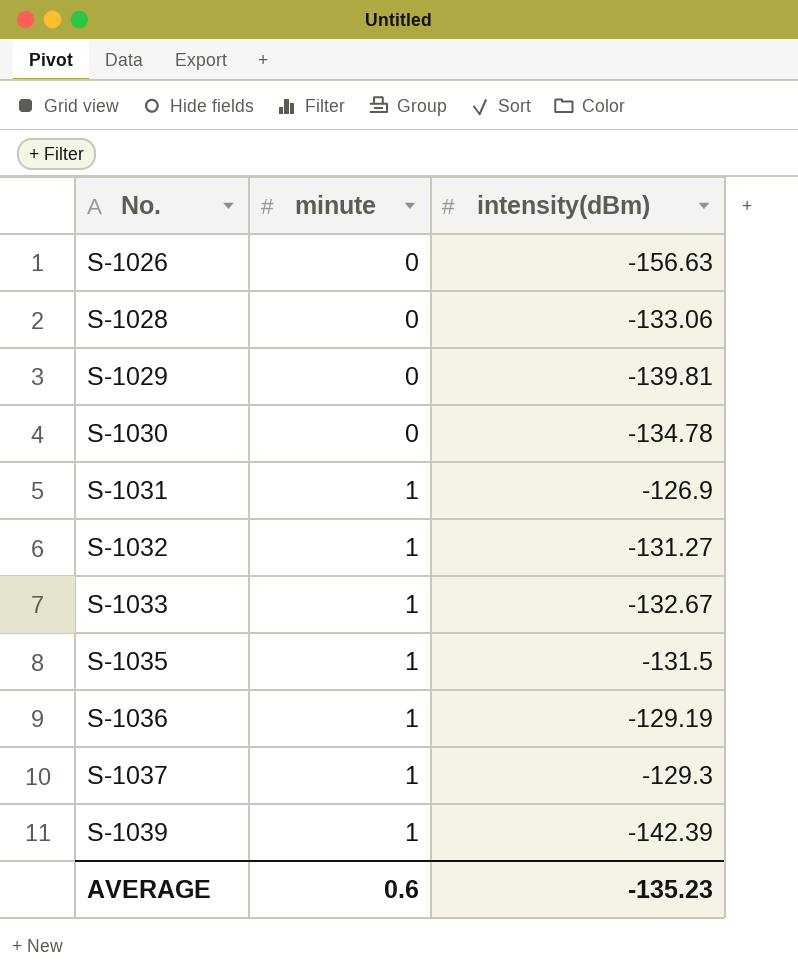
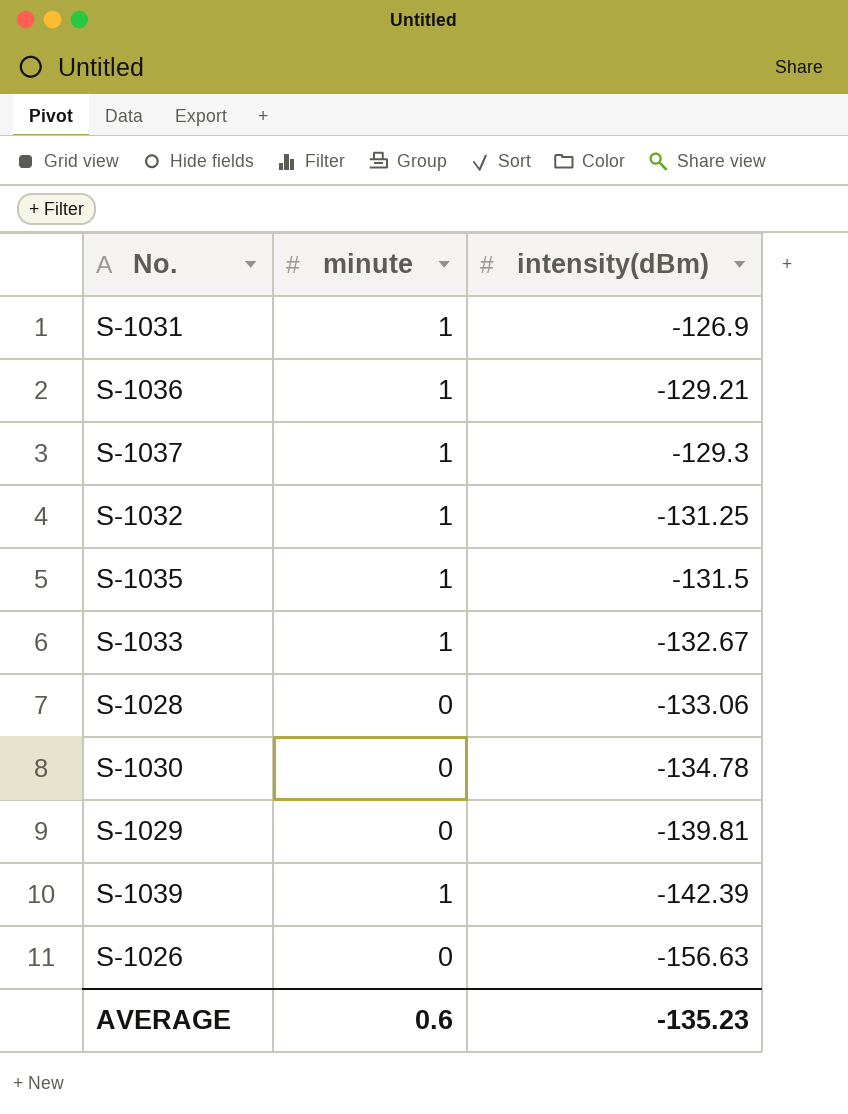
row order: No. ascending -> intensity(dBm) descending
S-1036 | intensity(dBm): -129.19 -> -129.21
S-1032 | intensity(dBm): -131.27 -> -131.25

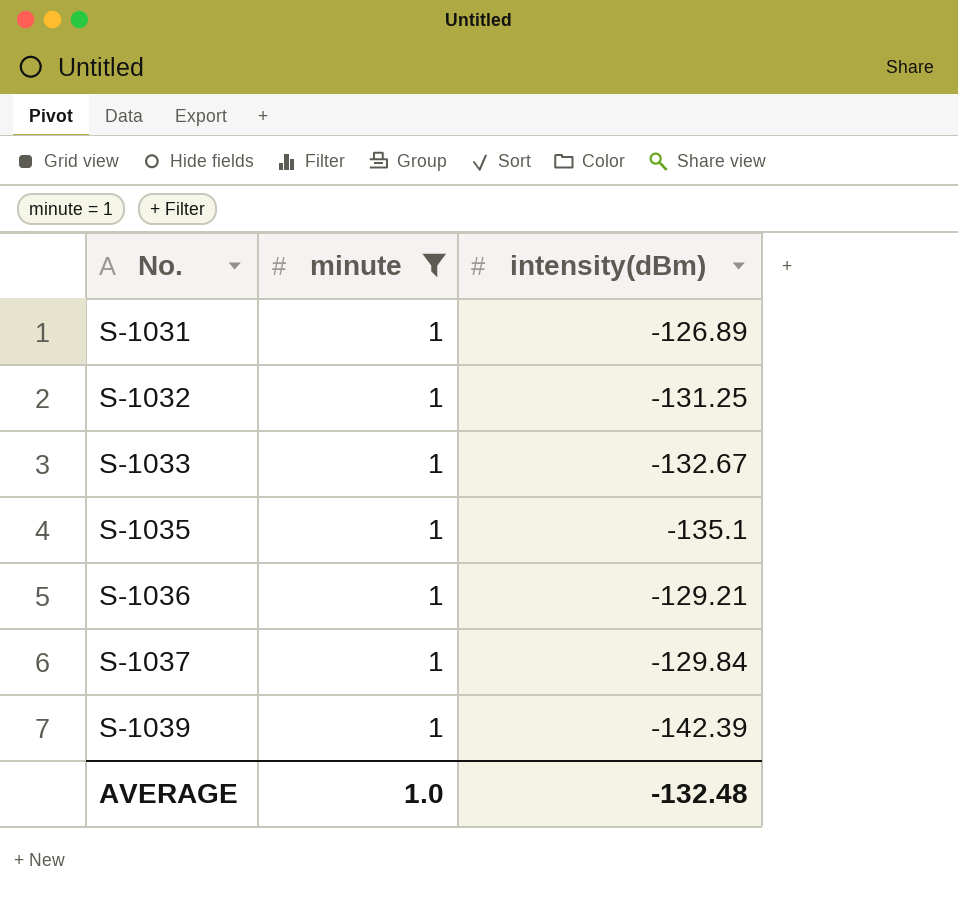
filter: none -> minute = 1
row order: intensity(dBm) descending -> No. ascending
S-1031 | intensity(dBm): -126.9 -> -126.89
S-1035 | intensity(dBm): -131.5 -> -135.1
S-1037 | intensity(dBm): -129.3 -> -129.84
AVERAGE | minute: 0.6 -> 1.0
AVERAGE | intensity(dBm): -135.23 -> -132.48

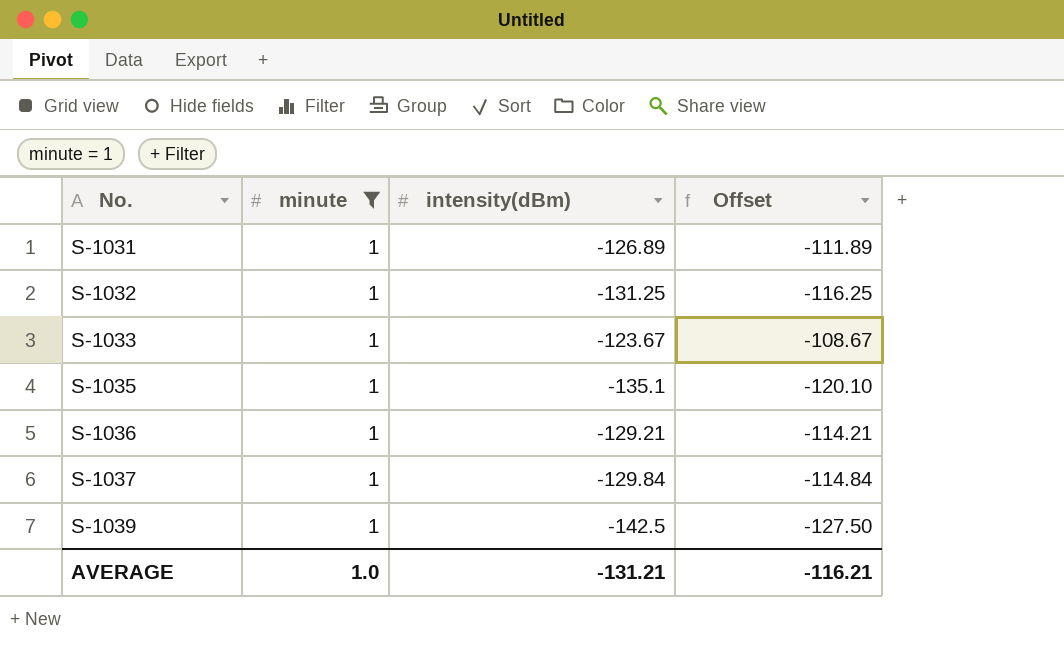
column Offset | formula: none -> [intensity(dBm)] + 15
S-1033 | intensity(dBm): -132.67 -> -123.67
S-1039 | intensity(dBm): -142.39 -> -142.5
AVERAGE | intensity(dBm): -132.48 -> -131.21

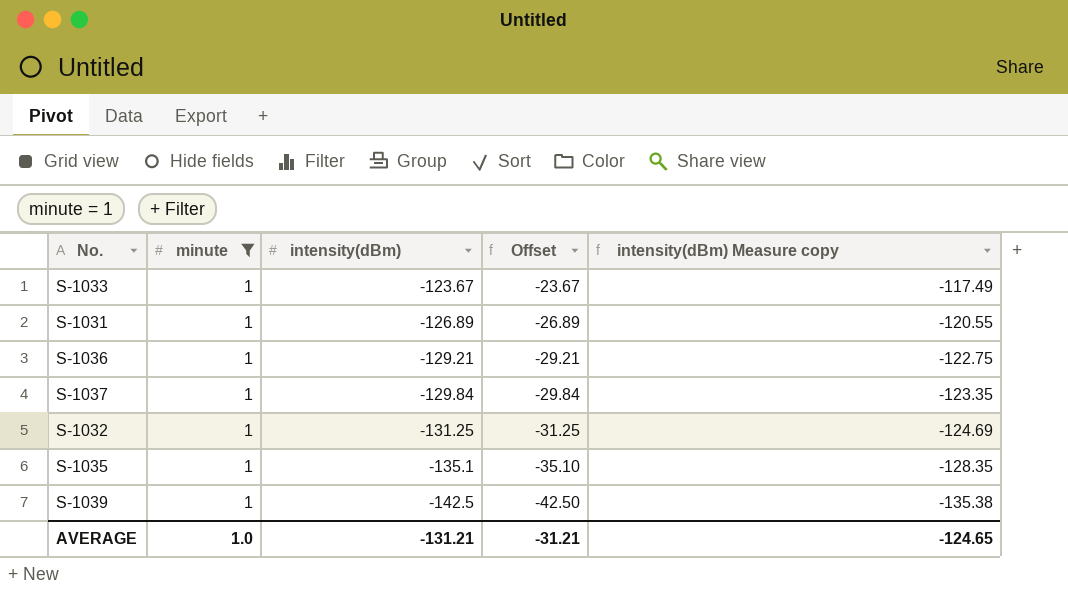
row order: No. ascending -> intensity(dBm) descending
column Offset | formula: [intensity(dBm)] + 15 -> [intensity(dBm)] + 100
column intensity(dBm) Measure copy | formula: none -> [intensity(dBm)] * 0.95
AVERAGE | Offset: -116.21 -> -31.21

